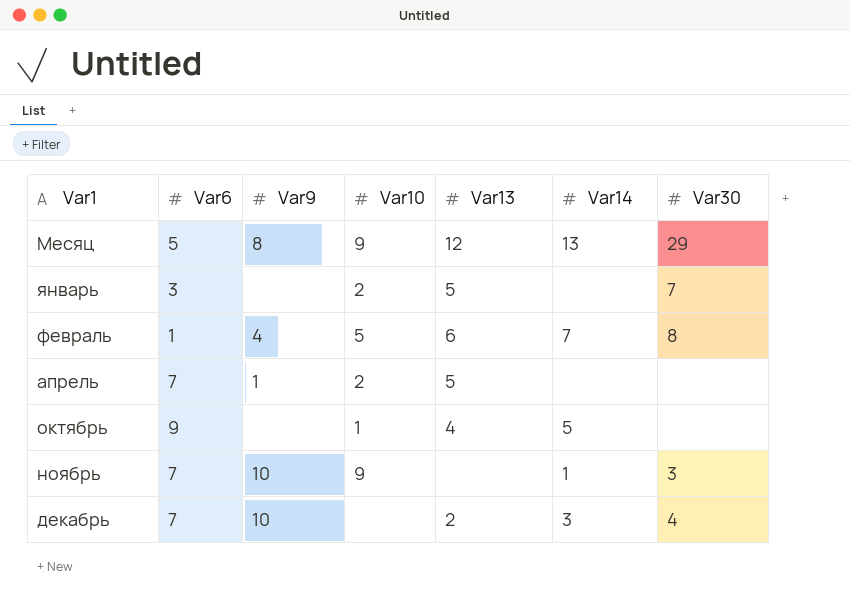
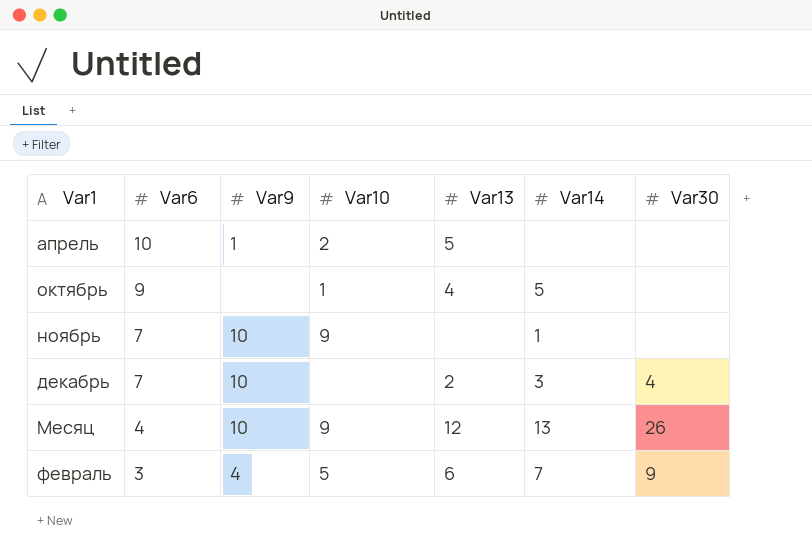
row order: none -> Var6 descending
row январь: 3 | none | 2 | 5 | none | 7 -> none
апрель | Var6: 7 -> 10
ноябрь | Var30: 3 -> none
Месяц | Var6: 5 -> 4
Месяц | Var9: 8 -> 10
Месяц | Var30: 29 -> 26
февраль | Var6: 1 -> 3
февраль | Var30: 8 -> 9

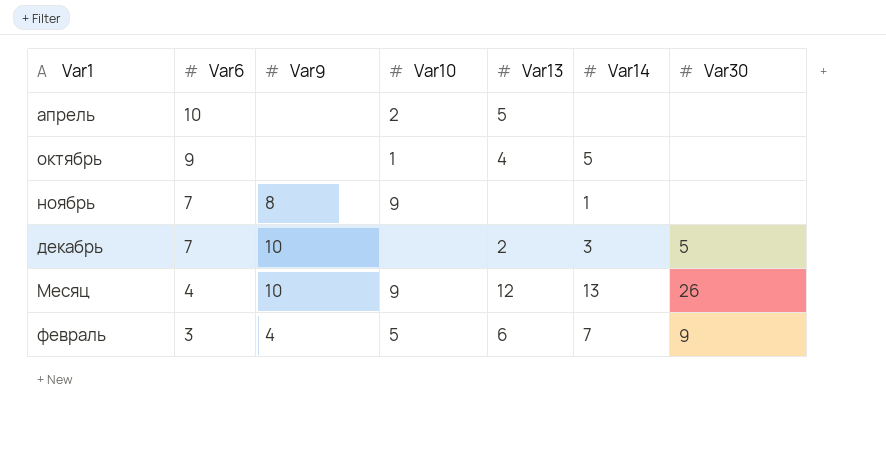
апрель | Var9: 1 -> none
ноябрь | Var9: 10 -> 8
декабрь | Var30: 4 -> 5

